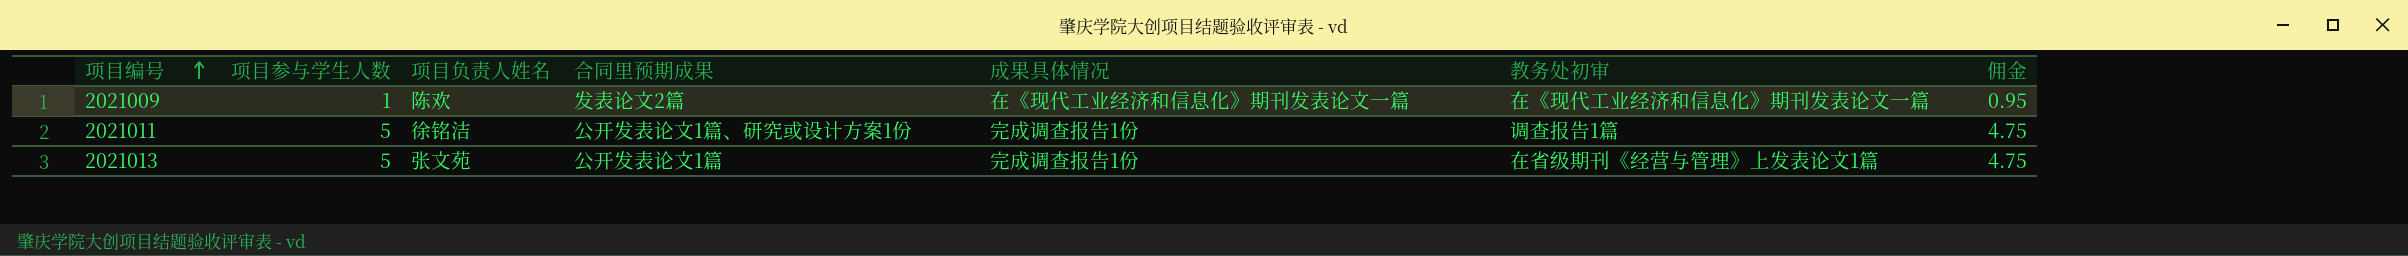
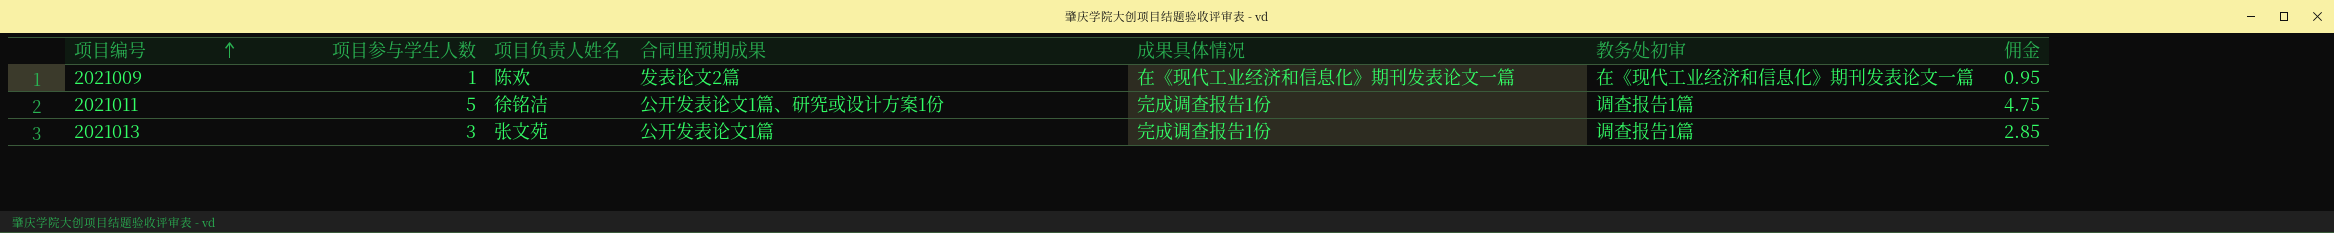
2021013 | 项目参与学生人数: 5 -> 3
2021013 | 教务处初审: 在省级期刊《经营与管理》上发表论文1篇 -> 调查报告1篇
2021013 | 佣金: 4.75 -> 2.85

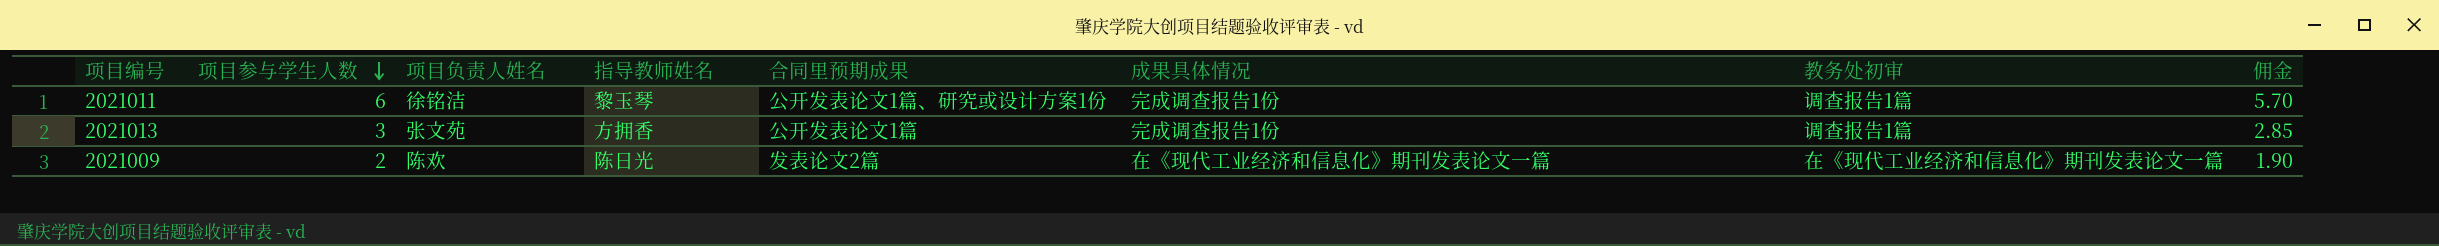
row order: 项目编号 ascending -> 项目参与学生人数 descending
column 指导教师姓名 | position: none -> 4
2021011 | 项目参与学生人数: 5 -> 6
2021011 | 佣金: 4.75 -> 5.70
2021009 | 项目参与学生人数: 1 -> 2
2021009 | 佣金: 0.95 -> 1.90

